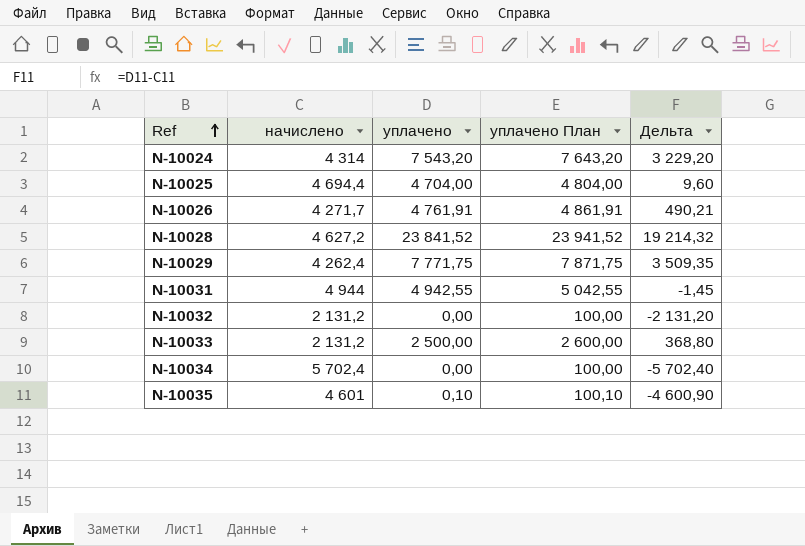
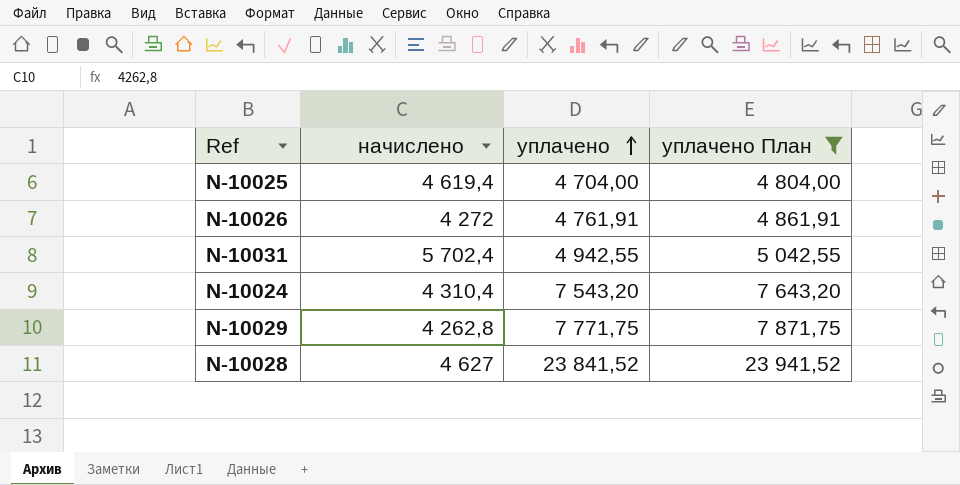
filter: none -> уплачено План >= 4 804,00
row order: Ref ascending -> уплачено ascending
column Дельта | formula: [уплачено] - [начислено] -> none
N-10025 | начислено: 4 694,4 -> 4 619,4
N-10026 | начислено: 4 271,7 -> 4 272
N-10031 | начислено: 4 944 -> 5 702,4
N-10024 | начислено: 4 314 -> 4 310,4
N-10029 | начислено: 4 262,4 -> 4 262,8
N-10028 | начислено: 4 627,2 -> 4 627

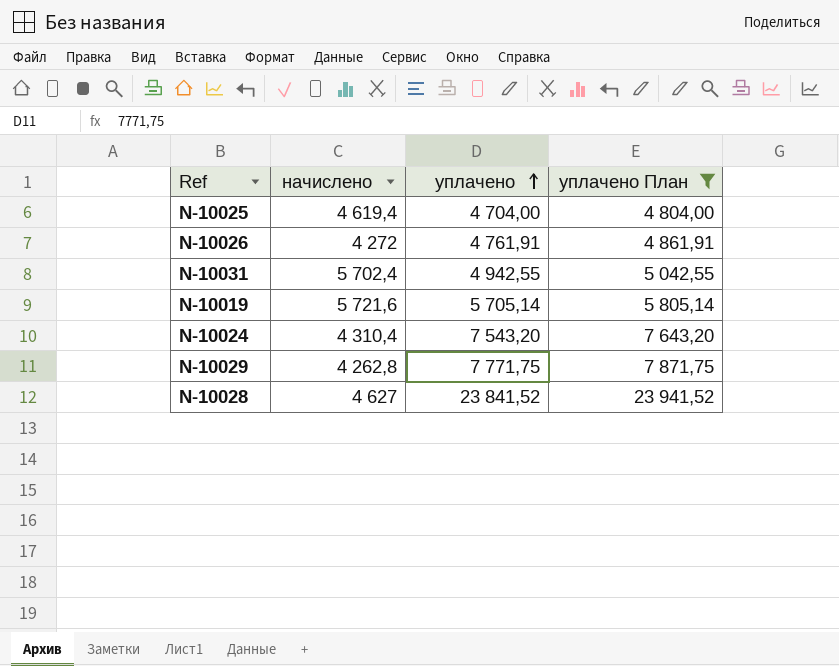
row N-10019: none -> 5 721,6 | 5 705,14 | 5 805,14

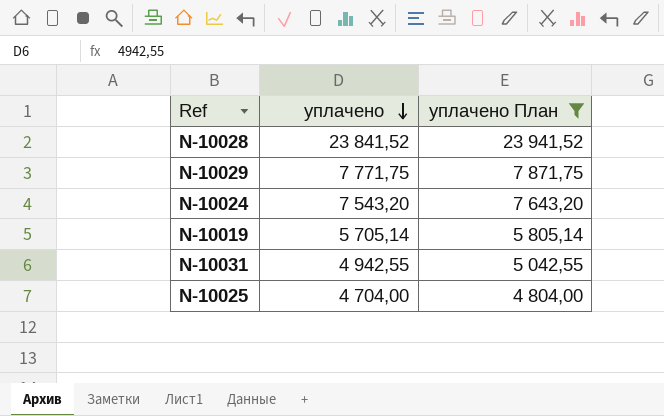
row order: уплачено ascending -> уплачено descending
column начислено | position: 2 -> none
row N-10026: 4 272 | 4 761,91 | 4 861,91 -> none

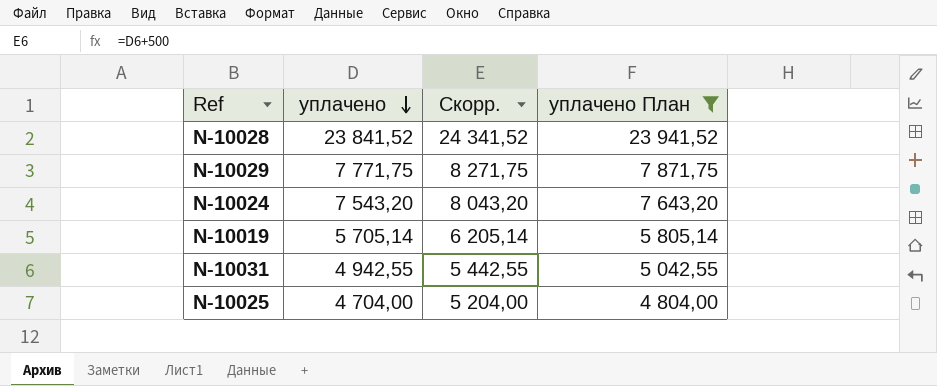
column Скорр. | formula: none -> [уплачено] + 500

